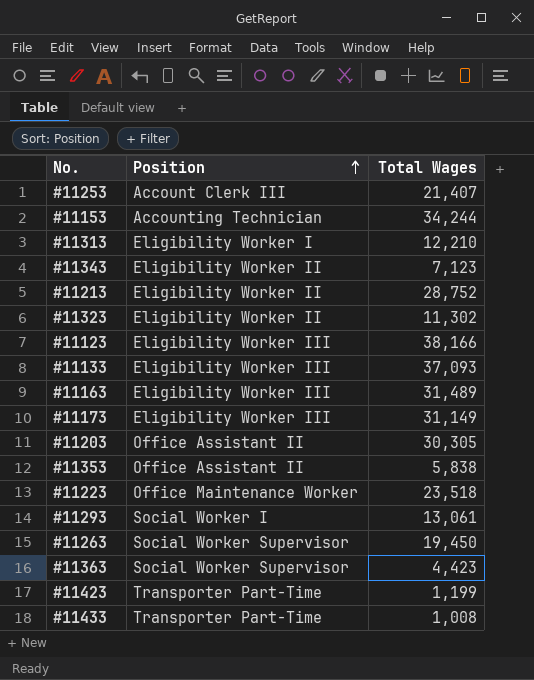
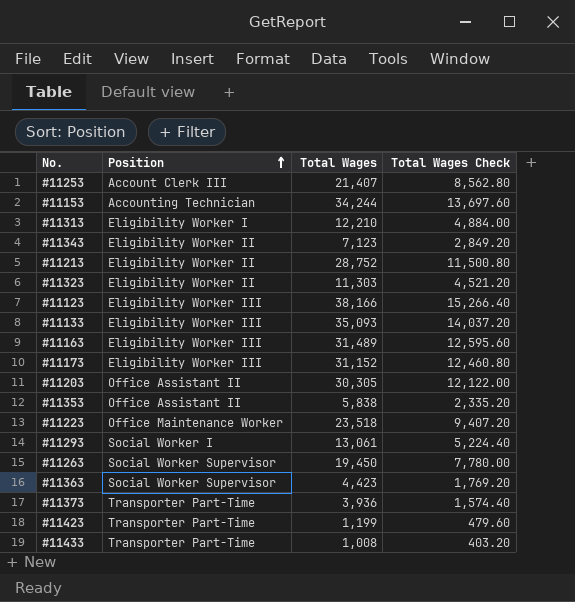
column Total Wages Check | formula: none -> [Total Wages] * 0.4
#11323 | Total Wages: 11,302 -> 11,303
#11133 | Total Wages: 37,093 -> 35,093
#11173 | Total Wages: 31,149 -> 31,152
row #11373: none -> Transporter Part-Time | 3,936 | 1,574.40

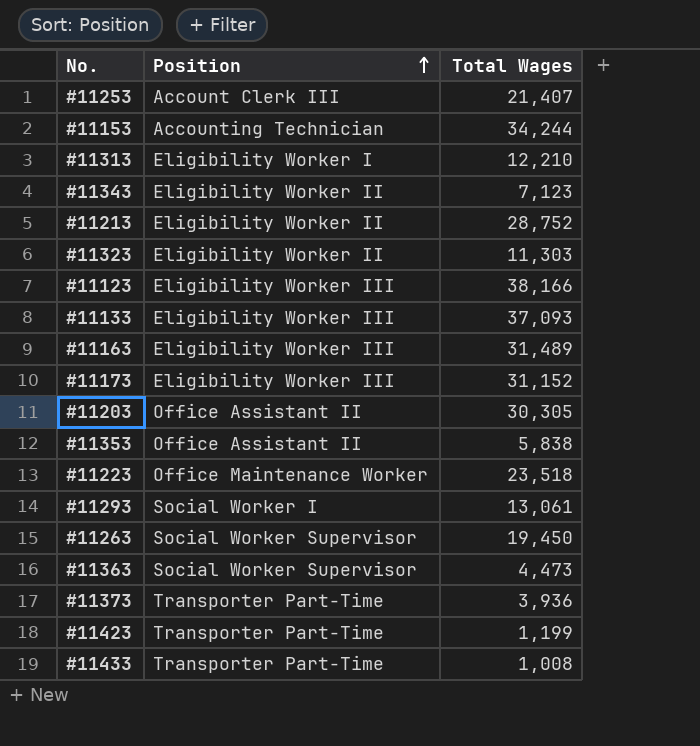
column Total Wages Check | formula: [Total Wages] * 0.4 -> none
#11133 | Total Wages: 35,093 -> 37,093
#11363 | Total Wages: 4,423 -> 4,473

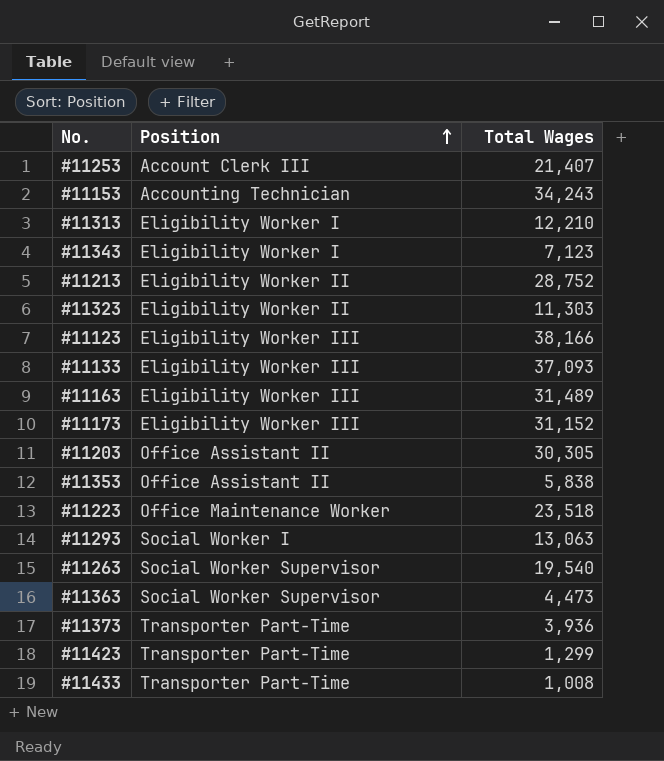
#11153 | Total Wages: 34,244 -> 34,243
#11343 | Position: Eligibility Worker II -> Eligibility Worker I
#11293 | Total Wages: 13,061 -> 13,063
#11263 | Total Wages: 19,450 -> 19,540
#11423 | Total Wages: 1,199 -> 1,299

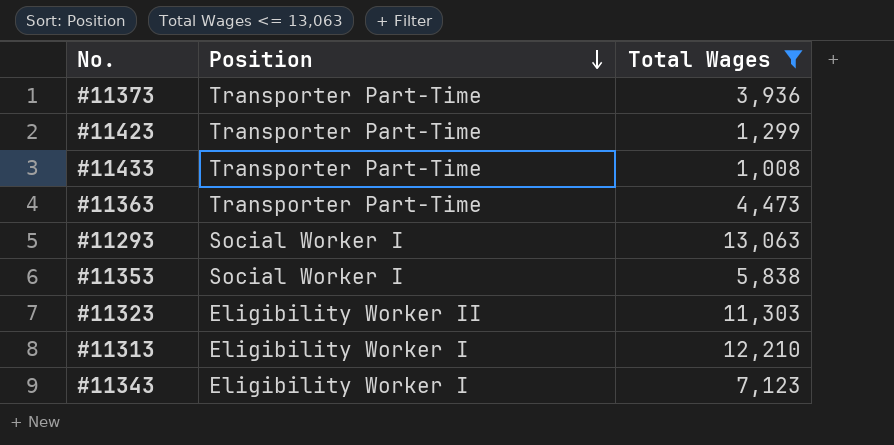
filter: none -> Total Wages <= 13,063
row order: Position ascending -> Position descending
#11363 | Position: Social Worker Supervisor -> Transporter Part-Time
#11353 | Position: Office Assistant II -> Social Worker I

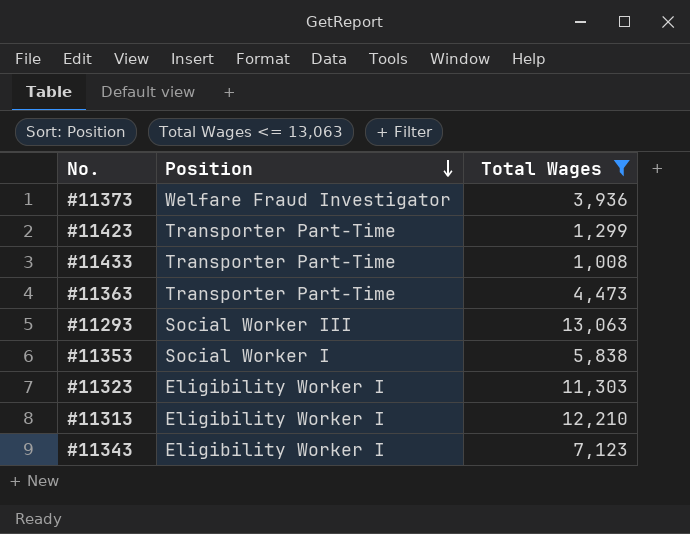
#11373 | Position: Transporter Part-Time -> Welfare Fraud Investigator
#11293 | Position: Social Worker I -> Social Worker III
#11323 | Position: Eligibility Worker II -> Eligibility Worker I

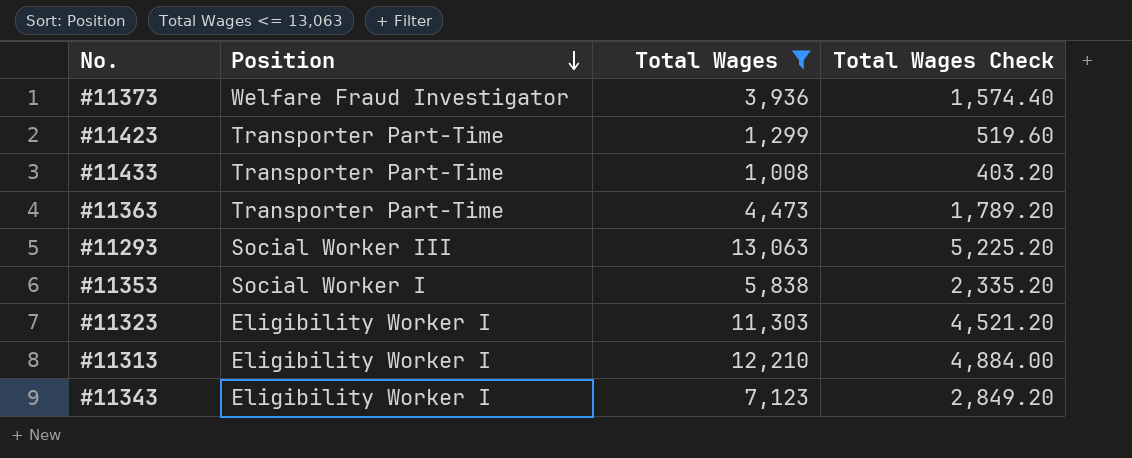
column Total Wages Check | formula: none -> [Total Wages] * 0.4

